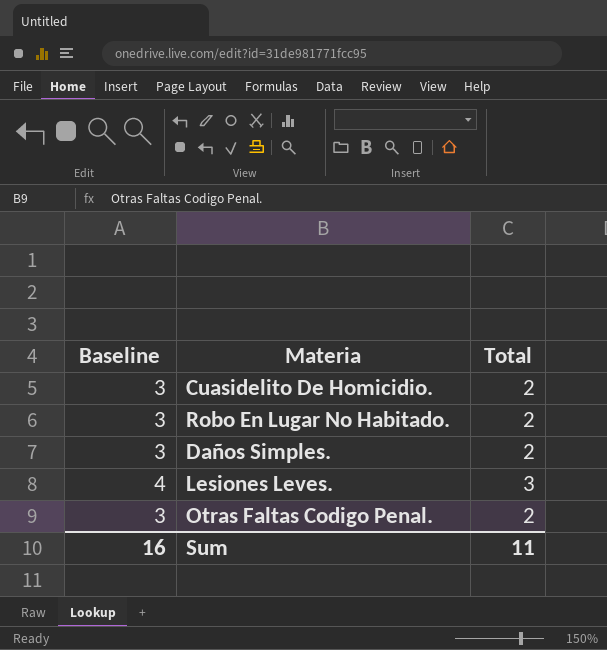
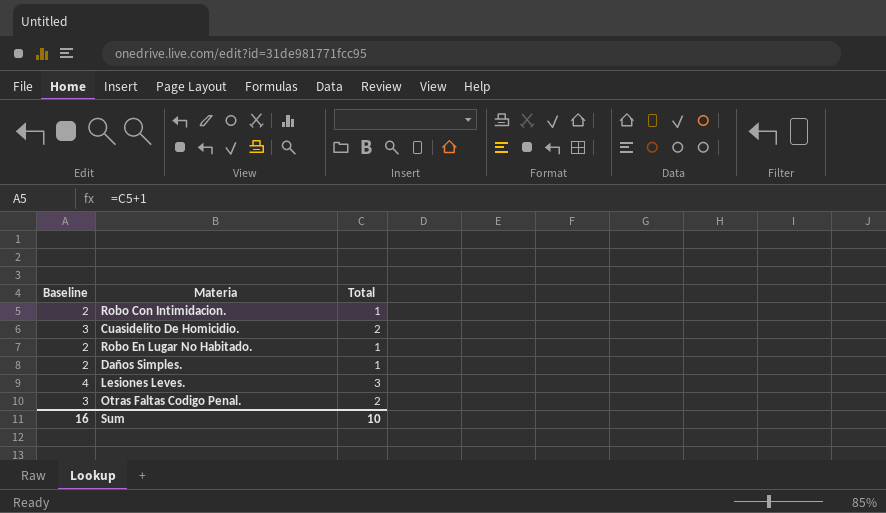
row Robo Con Intimidacion.: none -> 2 | 1
Robo En Lugar No Habitado. | Baseline: 3 -> 2
Robo En Lugar No Habitado. | Total: 2 -> 1
Daños Simples. | Baseline: 3 -> 2
Daños Simples. | Total: 2 -> 1
Sum | Total: 11 -> 10

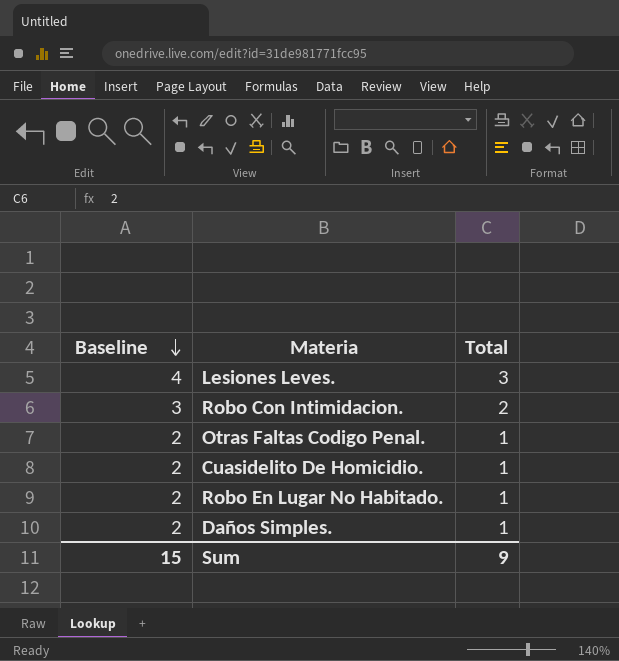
row order: none -> Baseline descending
Robo Con Intimidacion. | Baseline: 2 -> 3
Robo Con Intimidacion. | Total: 1 -> 2
Otras Faltas Codigo Penal. | Baseline: 3 -> 2
Otras Faltas Codigo Penal. | Total: 2 -> 1
Cuasidelito De Homicidio. | Baseline: 3 -> 2
Cuasidelito De Homicidio. | Total: 2 -> 1
Sum | Baseline: 16 -> 15
Sum | Total: 10 -> 9

